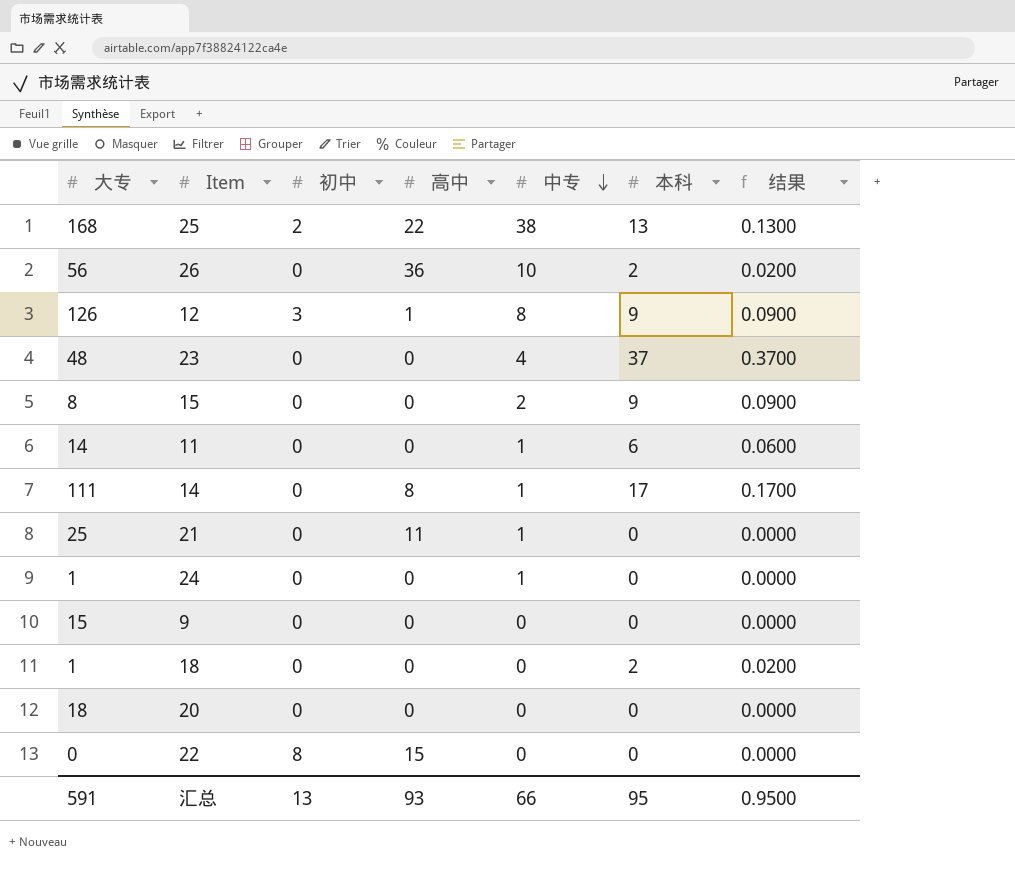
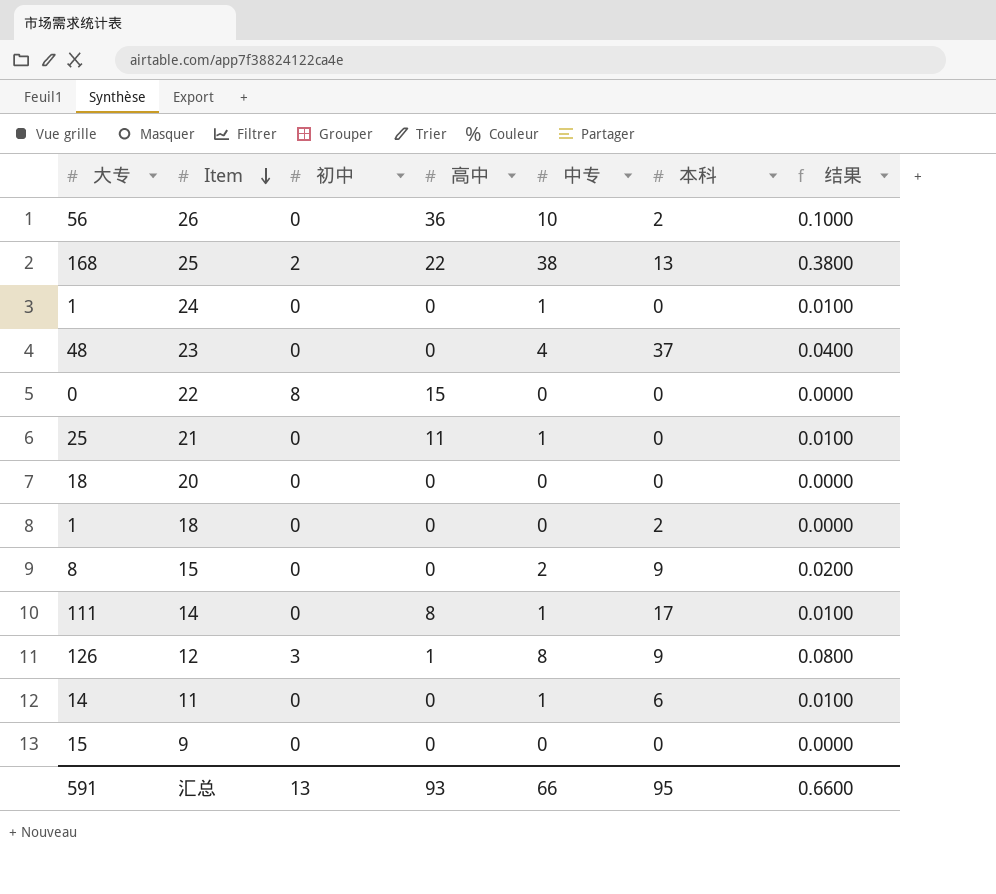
row order: 中专 descending -> Item descending
column 结果 | formula: [本科] * 0.01 -> [中专] * 0.01
汇总 | 结果: 0.9500 -> 0.6600

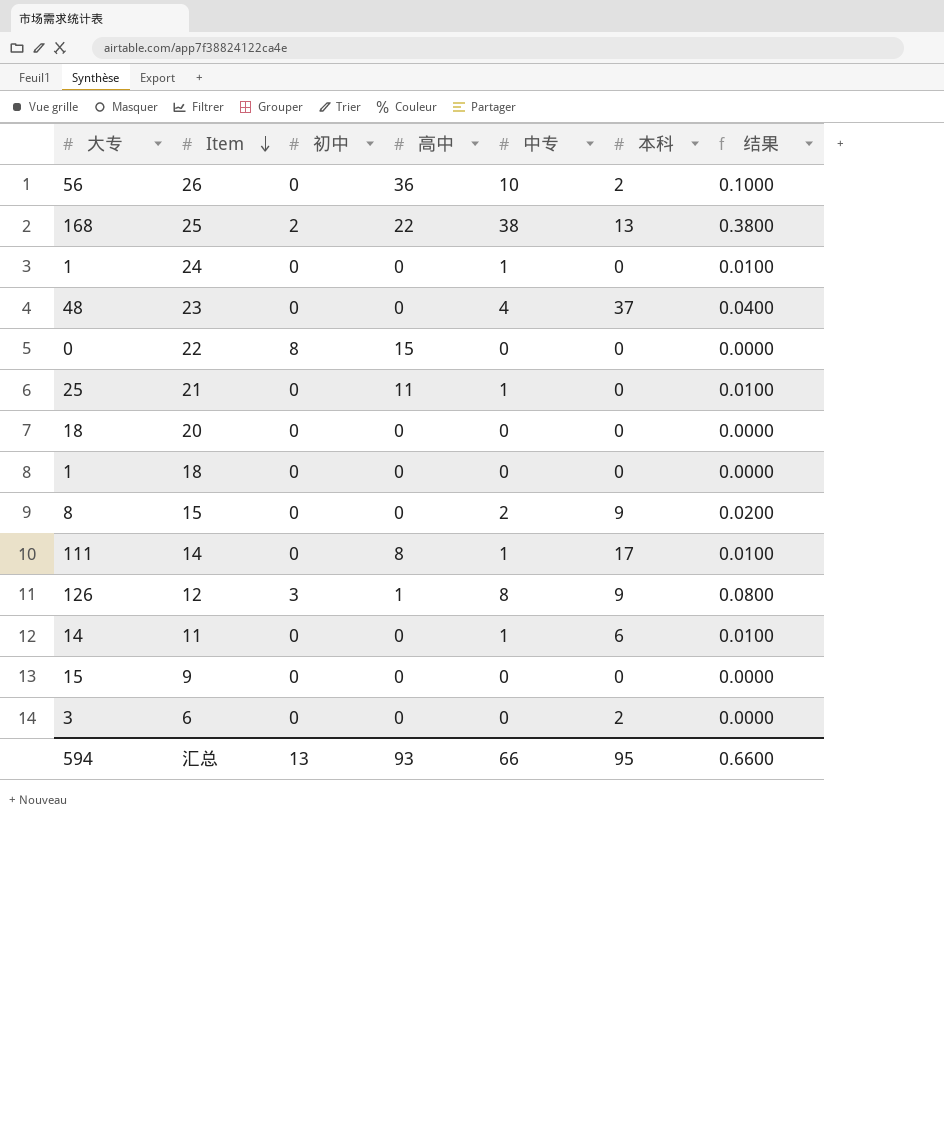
18 | 本科: 2 -> 0
row 6: none -> 3 | 0 | 0 | 0 | 2 | 0.0000
汇总 | 大专: 591 -> 594

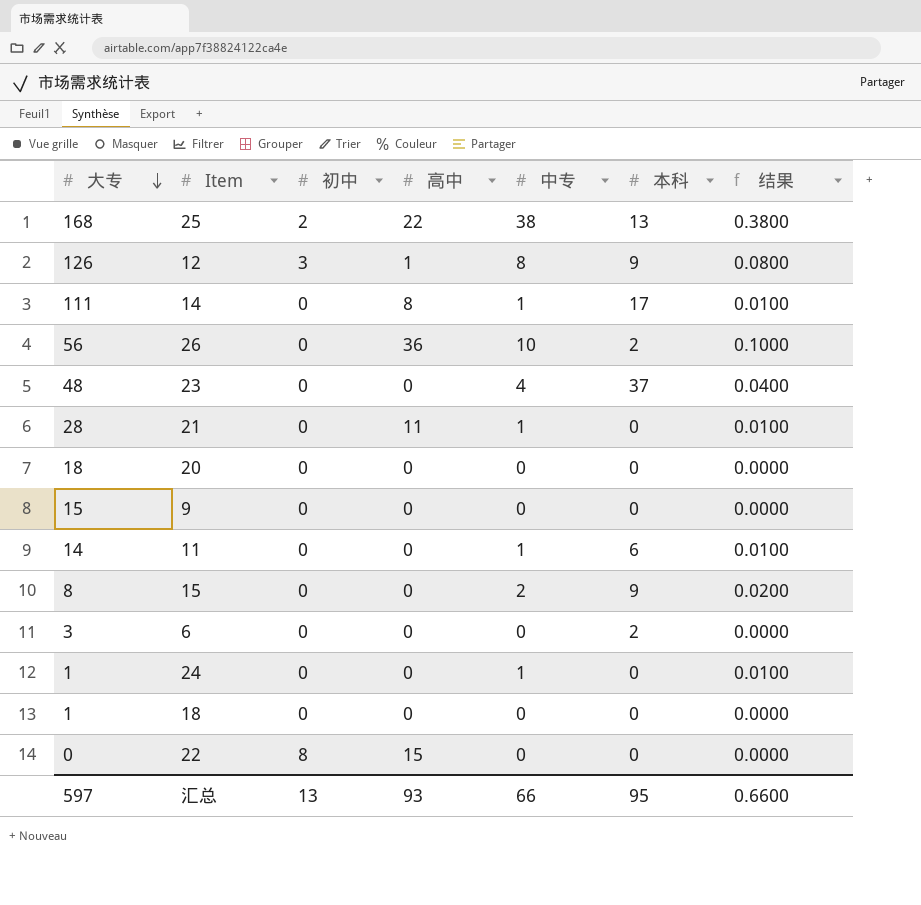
row order: Item descending -> 大专 descending
21 | 大专: 25 -> 28
汇总 | 大专: 594 -> 597

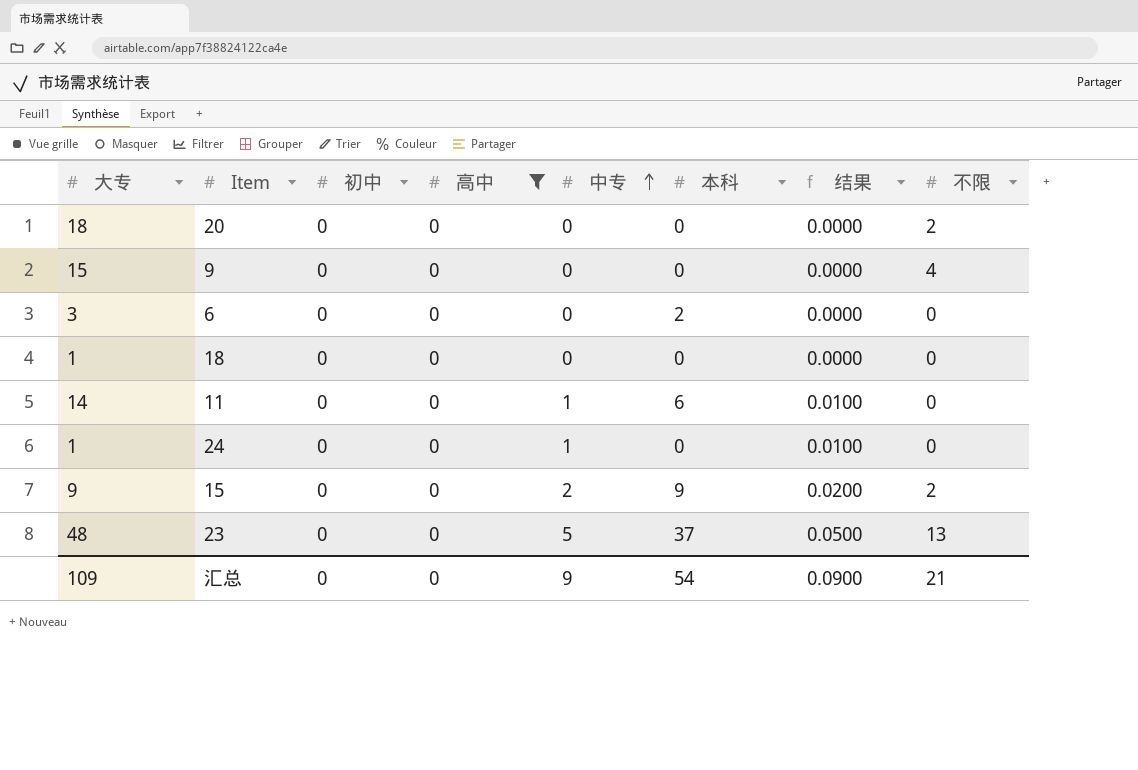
filter: none -> 高中 = 0
row order: 大专 descending -> 中专 ascending
column 不限 | position: none -> 8
15 | 大专: 8 -> 9
23 | 中专: 4 -> 5
23 | 结果: 0.0400 -> 0.0500
汇总 | 大专: 597 -> 109
汇总 | 初中: 13 -> 0
汇总 | 高中: 93 -> 0
汇总 | 中专: 66 -> 9
汇总 | 本科: 95 -> 54
汇总 | 结果: 0.6600 -> 0.0900

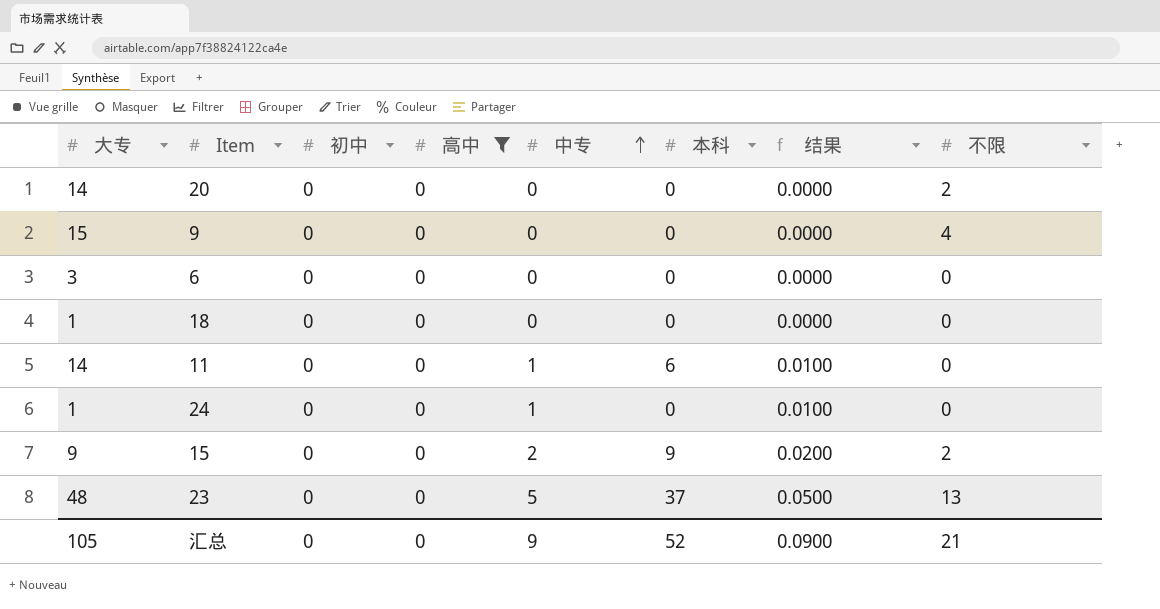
20 | 大专: 18 -> 14
6 | 本科: 2 -> 0
汇总 | 大专: 109 -> 105
汇总 | 本科: 54 -> 52

